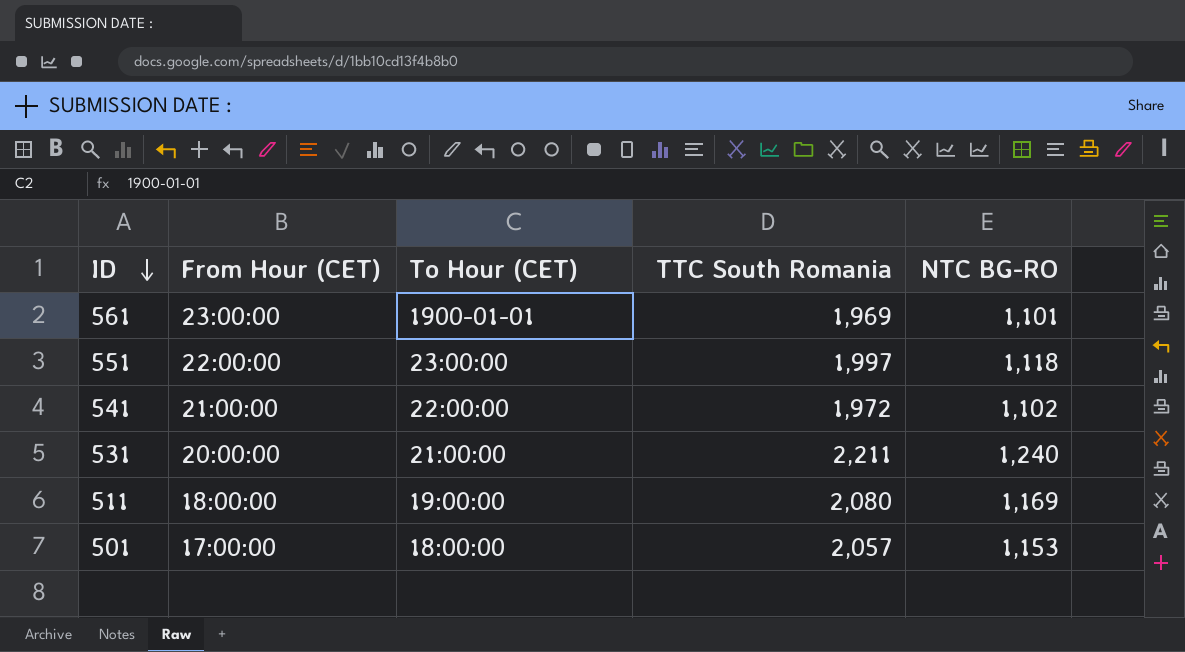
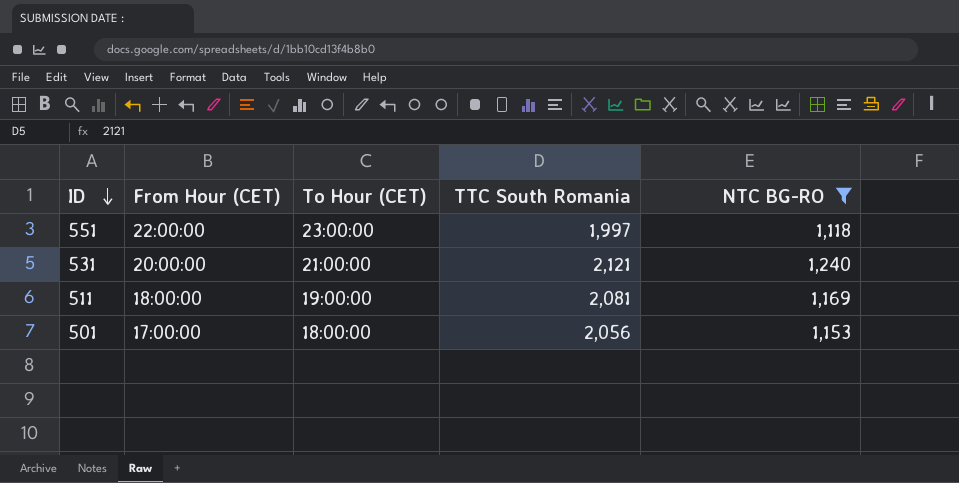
filter: none -> NTC BG-RO >= 1,118
531 | TTC South Romania: 2,211 -> 2,121
511 | TTC South Romania: 2,080 -> 2,081
501 | TTC South Romania: 2,057 -> 2,056

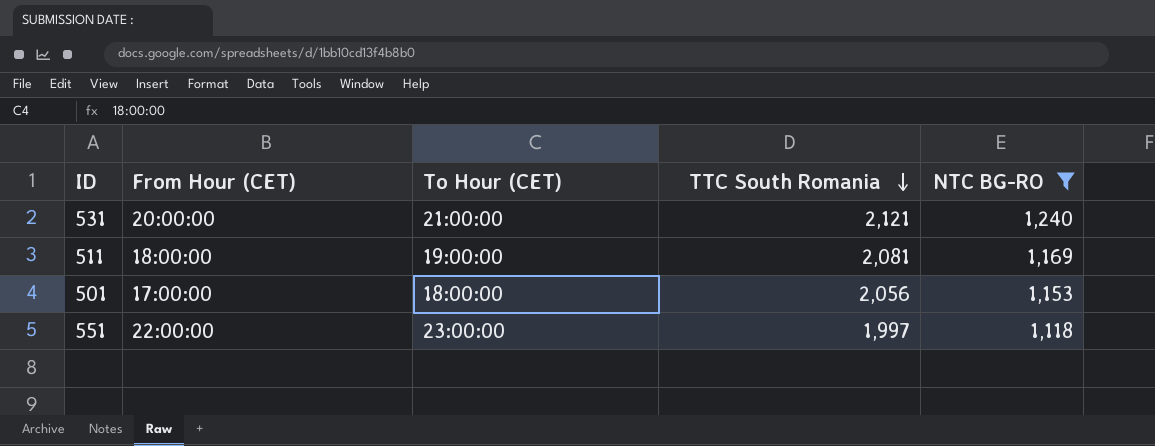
row order: ID descending -> TTC South Romania descending

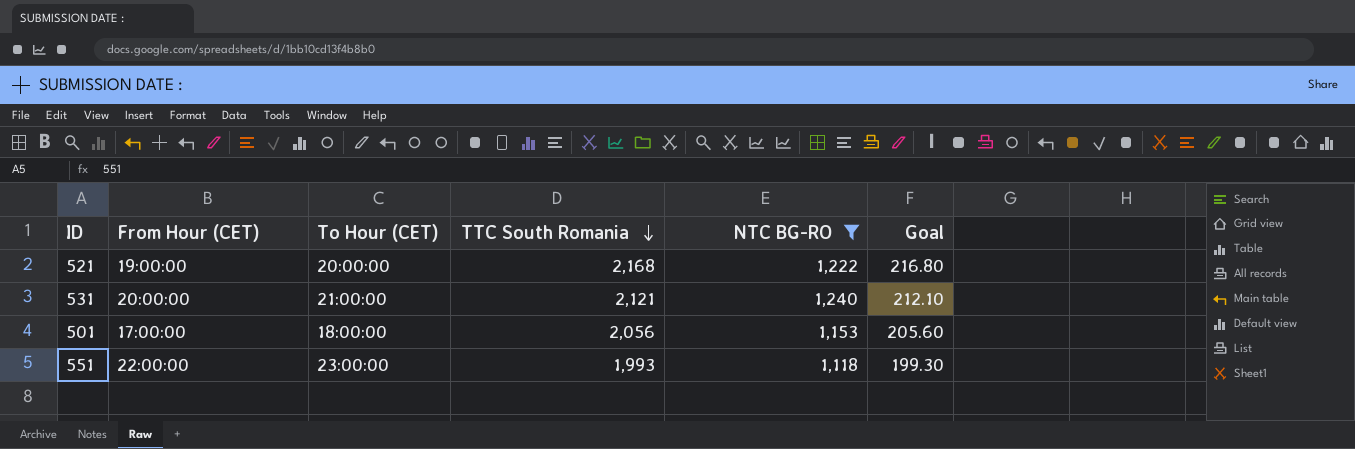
column Goal | formula: none -> [TTC South Romania] * 0.1
row 511: 18:00:00 | 19:00:00 | 2,081 | 1,169 -> none
row 521: none -> 19:00:00 | 20:00:00 | 2,168 | 1,222 | 216.80
551 | TTC South Romania: 1,997 -> 1,993

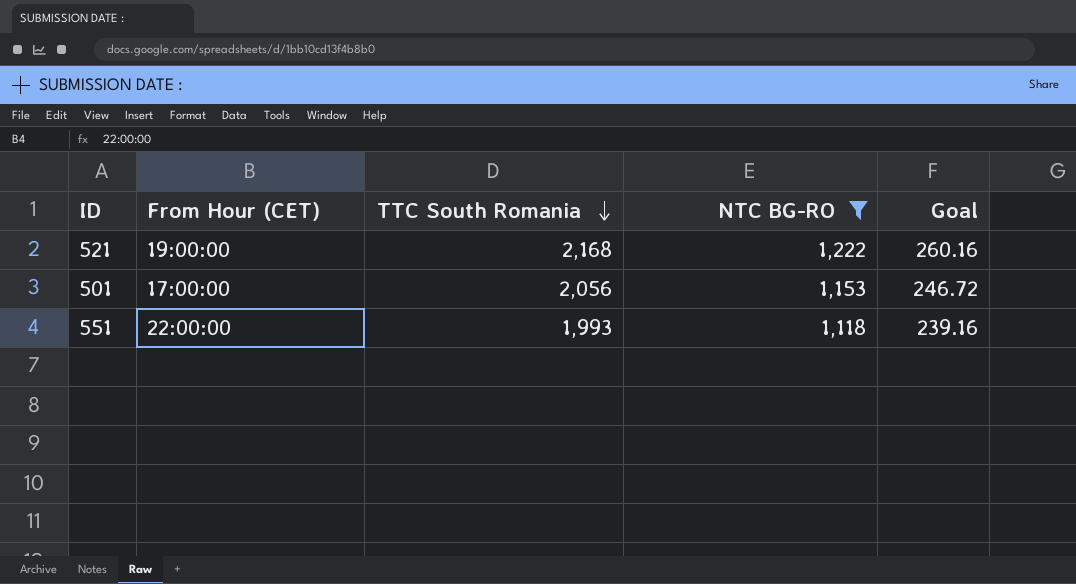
column To Hour (CET) | position: 3 -> none
column Goal | formula: [TTC South Romania] * 0.1 -> [TTC South Romania] * 0.12
row 531: 20:00:00 | 21:00:00 | 2,121 | 1,240 | 212.10 -> none

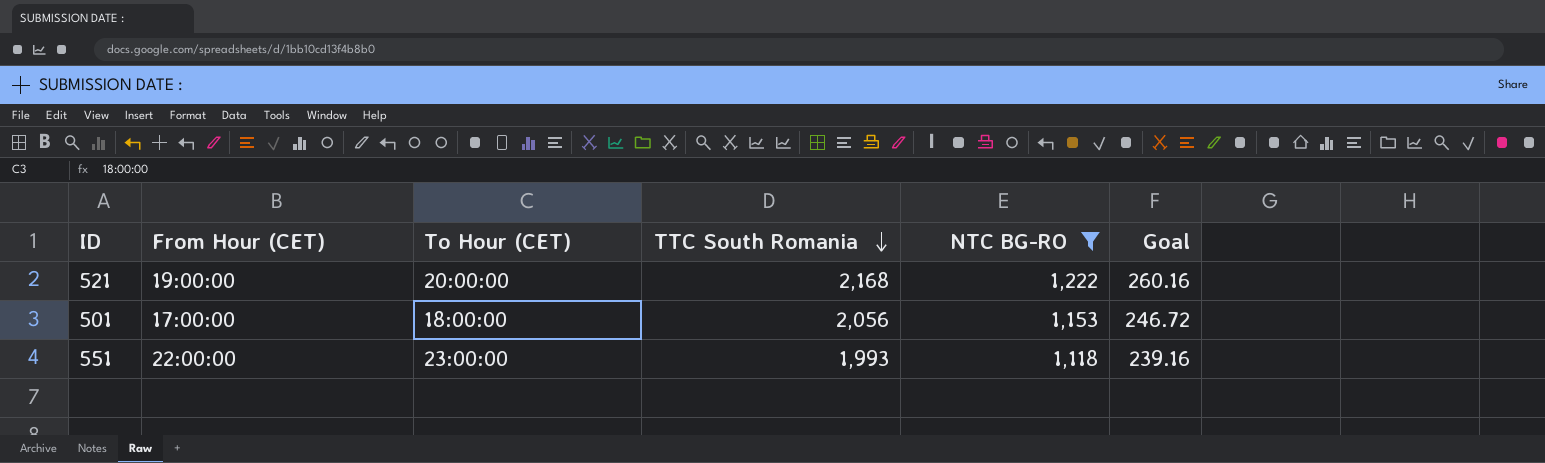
column To Hour (CET) | position: none -> 3

